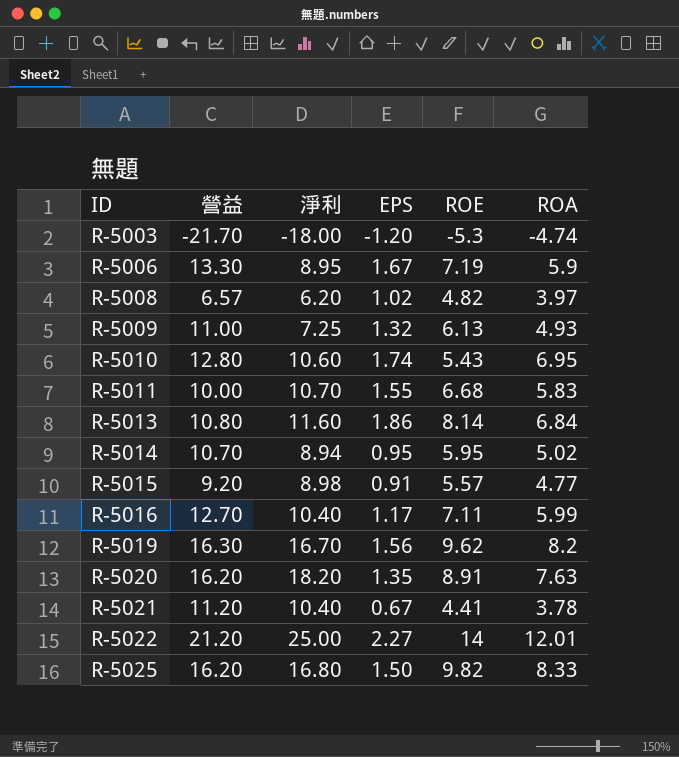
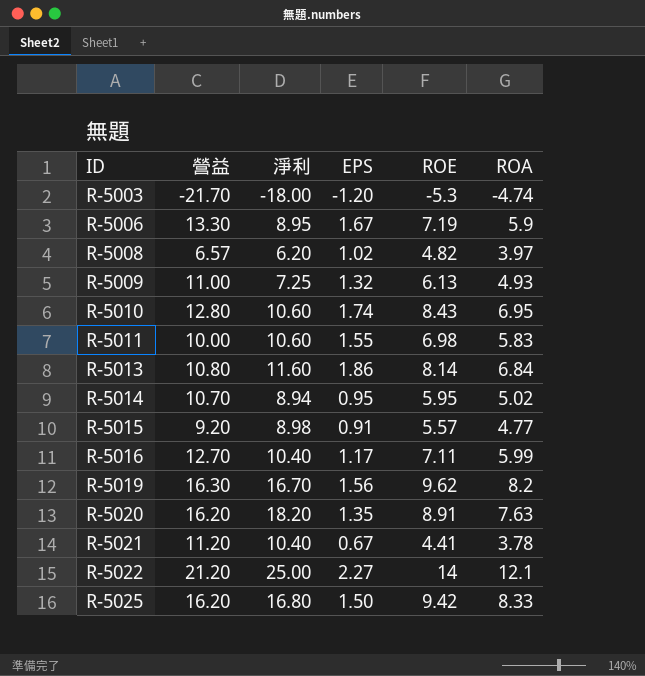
R-5010 | ROE: 5.43 -> 8.43
R-5011 | 淨利: 10.70 -> 10.60
R-5011 | ROE: 6.68 -> 6.98
R-5022 | ROA: 12.01 -> 12.1
R-5025 | ROE: 9.82 -> 9.42

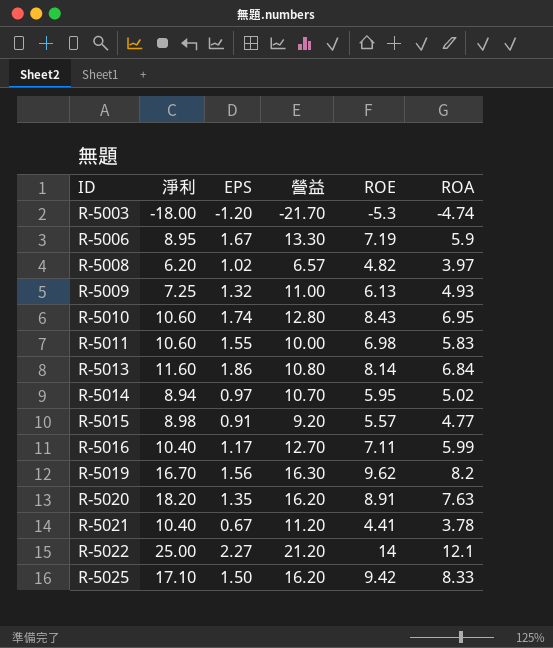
column 營益 | position: 2 -> 4
R-5014 | EPS: 0.95 -> 0.97
R-5025 | 淨利: 16.80 -> 17.10

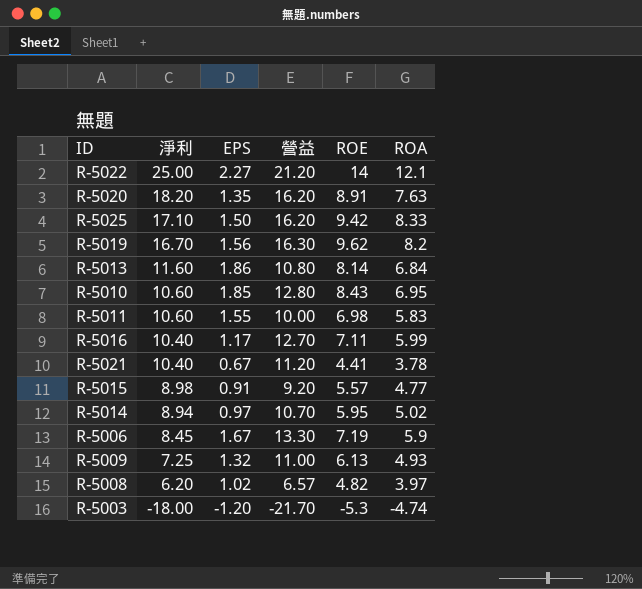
row order: ID ascending -> 淨利 descending
R-5010 | EPS: 1.74 -> 1.85
R-5006 | 淨利: 8.95 -> 8.45

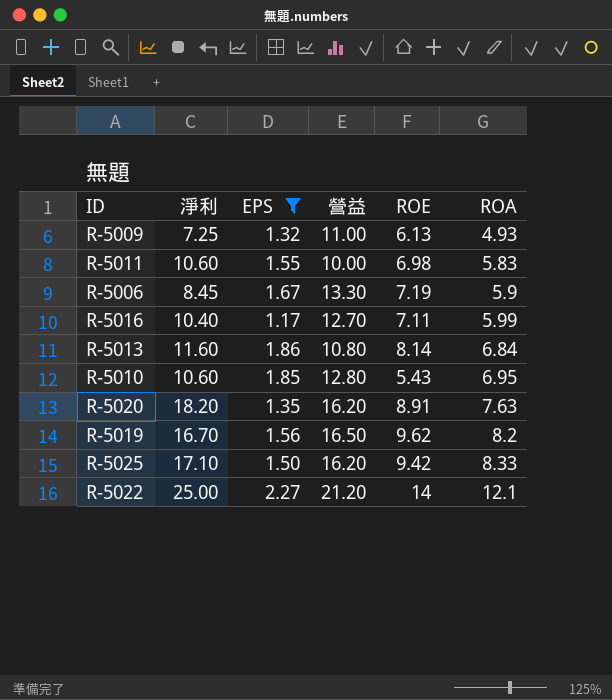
filter: none -> EPS >= 1.17
row order: 淨利 descending -> ROA ascending
R-5010 | ROE: 8.43 -> 5.43
R-5019 | 營益: 16.30 -> 16.50

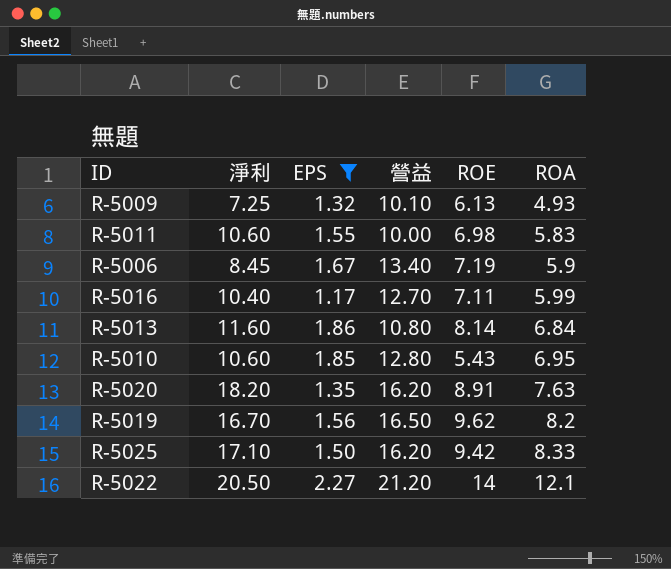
R-5009 | 營益: 11.00 -> 10.10
R-5006 | 營益: 13.30 -> 13.40
R-5022 | 淨利: 25.00 -> 20.50

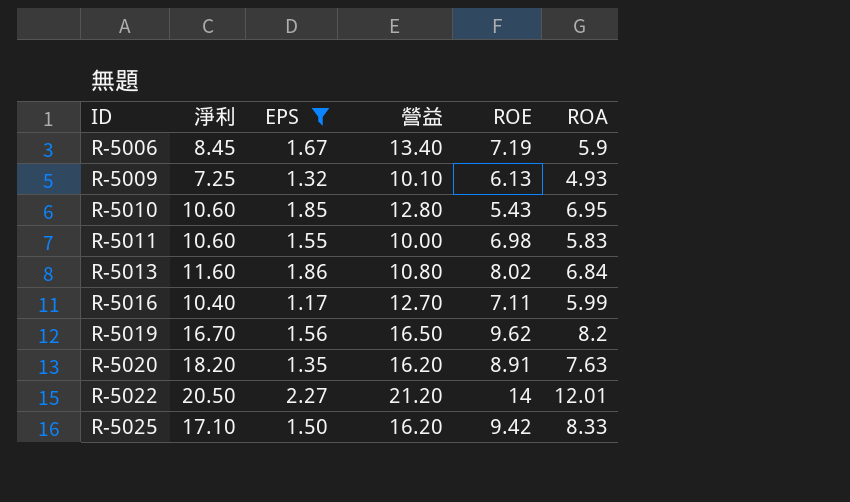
row order: ROA ascending -> ID ascending
R-5013 | ROE: 8.14 -> 8.02
R-5022 | ROA: 12.1 -> 12.01

